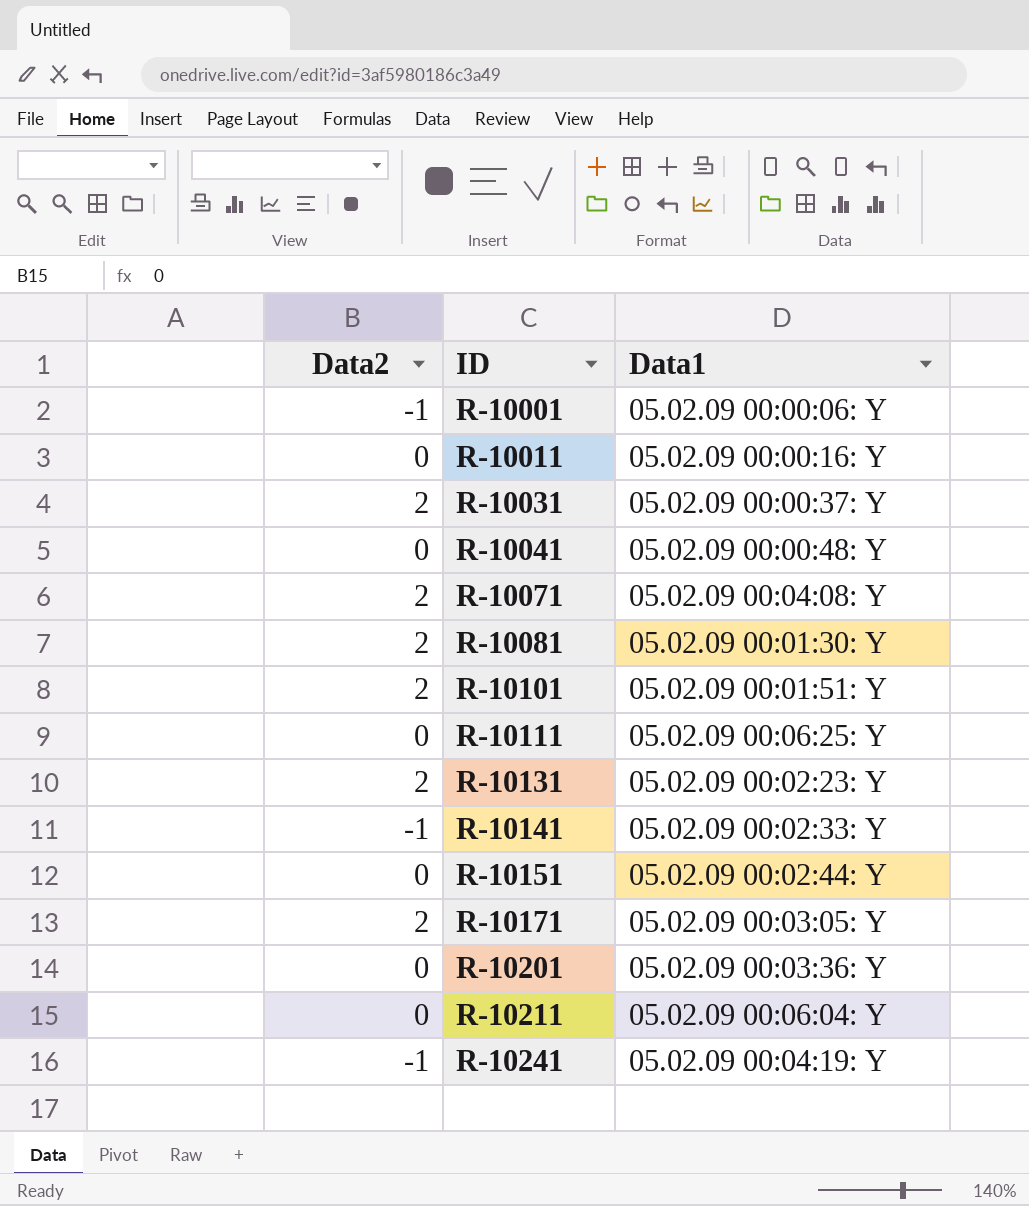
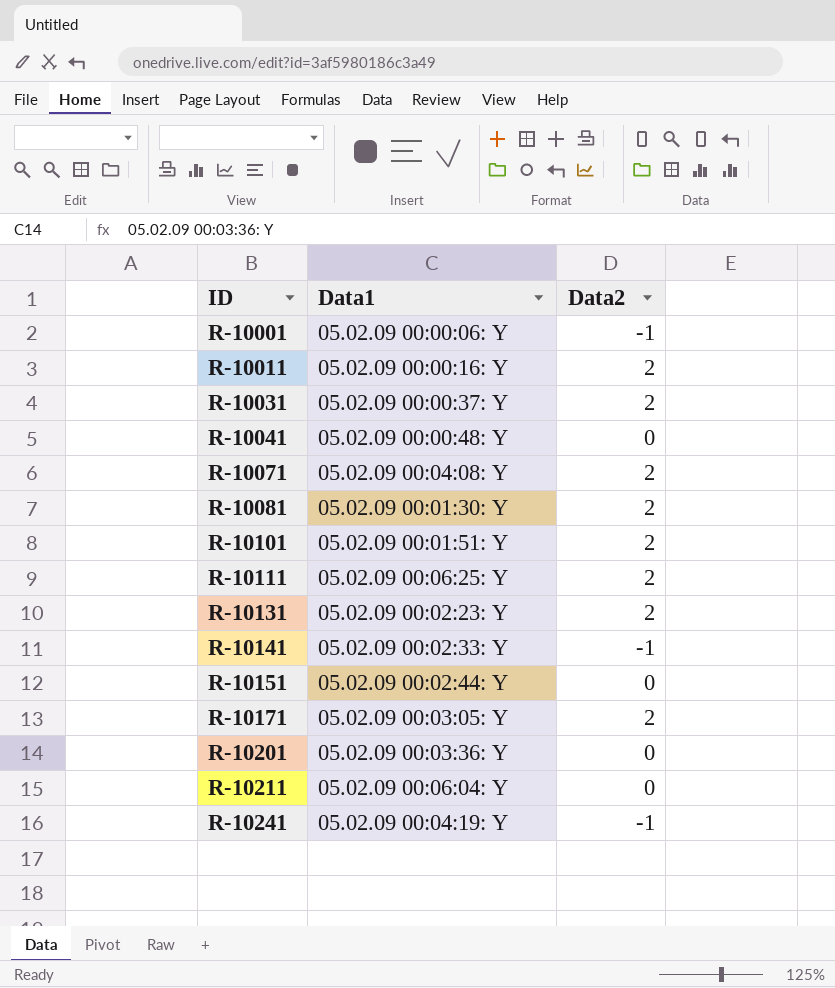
column Data2 | position: 1 -> 3
R-10011 | Data2: 0 -> 2
R-10111 | Data2: 0 -> 2

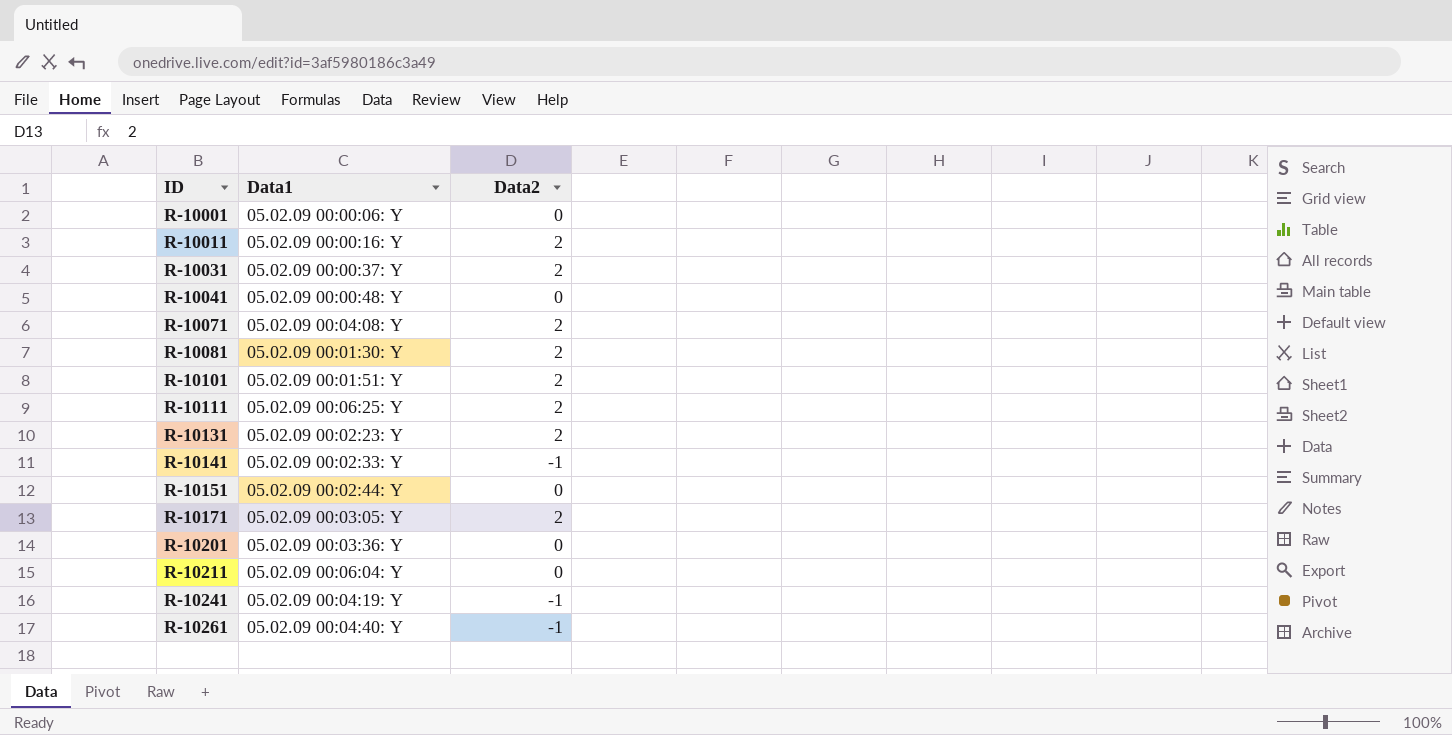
R-10001 | Data2: -1 -> 0
row R-10261: none -> 05.02.09 00:04:40: Y | -1

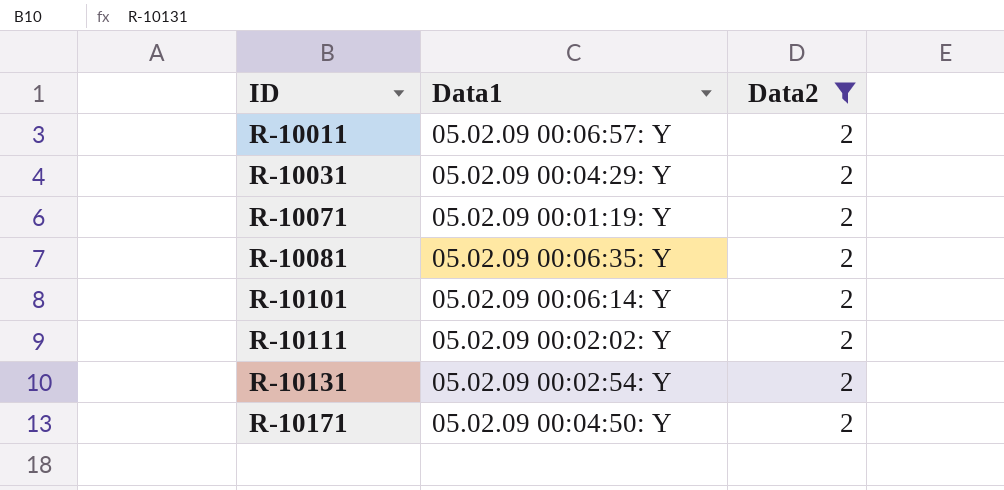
filter: none -> Data2 = 2
R-10011 | Data1: 05.02.09 00:00:16: Y -> 05.02.09 00:06:57: Y
R-10031 | Data1: 05.02.09 00:00:37: Y -> 05.02.09 00:04:29: Y
R-10071 | Data1: 05.02.09 00:04:08: Y -> 05.02.09 00:01:19: Y
R-10081 | Data1: 05.02.09 00:01:30: Y -> 05.02.09 00:06:35: Y
R-10101 | Data1: 05.02.09 00:01:51: Y -> 05.02.09 00:06:14: Y
R-10111 | Data1: 05.02.09 00:06:25: Y -> 05.02.09 00:02:02: Y
R-10131 | Data1: 05.02.09 00:02:23: Y -> 05.02.09 00:02:54: Y
R-10171 | Data1: 05.02.09 00:03:05: Y -> 05.02.09 00:04:50: Y

